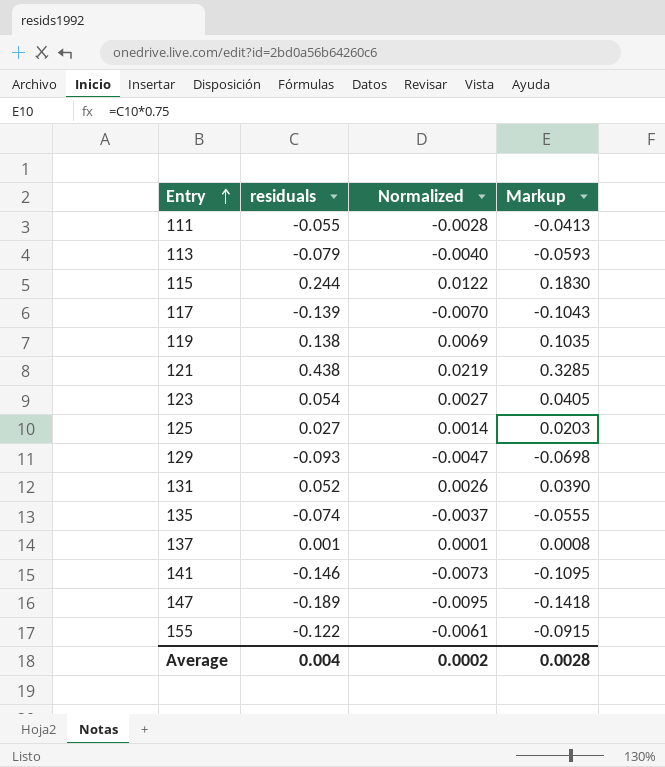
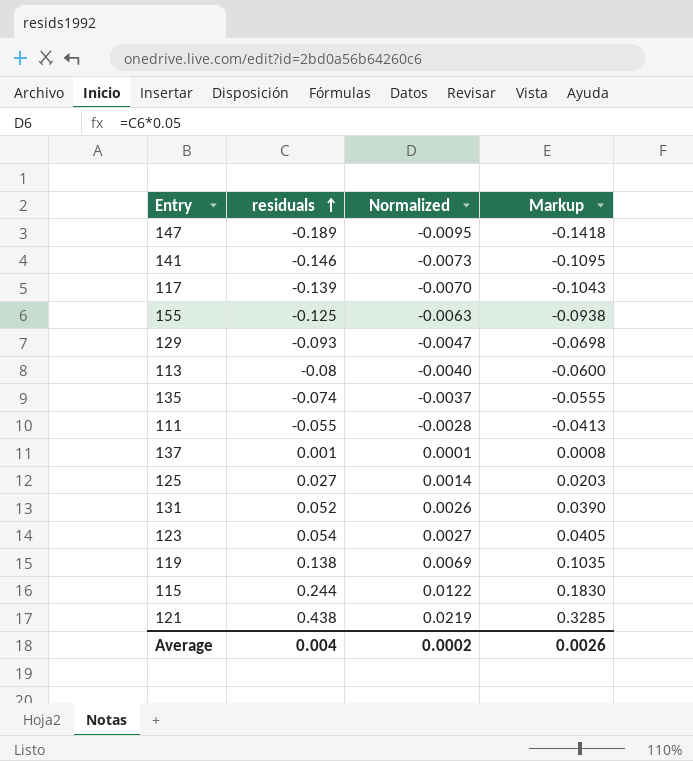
row order: Entry ascending -> residuals ascending
155 | residuals: -0.122 -> -0.125
155 | Normalized: -0.0061 -> -0.0063
155 | Markup: -0.0915 -> -0.0938
113 | residuals: -0.079 -> -0.08
113 | Markup: -0.0593 -> -0.0600
Average | Markup: 0.0028 -> 0.0026

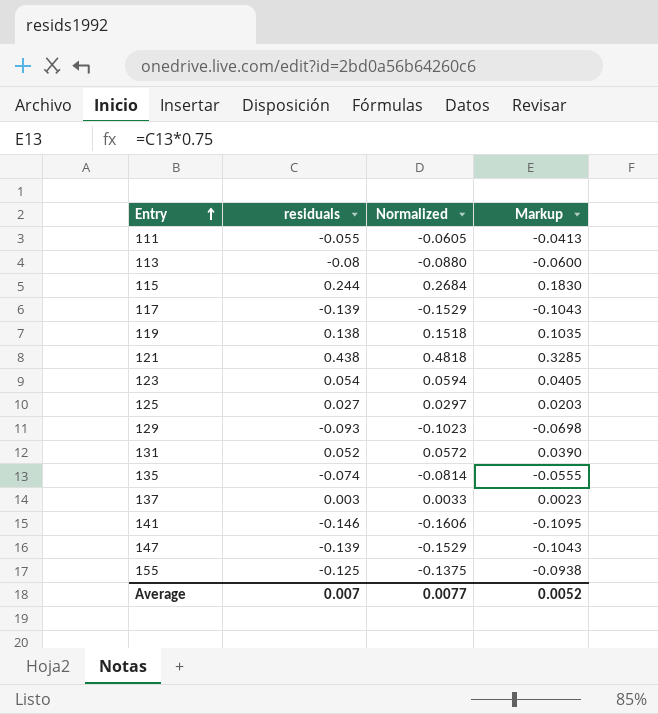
row order: residuals ascending -> Entry ascending
column Normalized | formula: [residuals] * 0.05 -> [residuals] * 1.1
137 | residuals: 0.001 -> 0.003
137 | Markup: 0.0008 -> 0.0023
147 | residuals: -0.189 -> -0.139
147 | Markup: -0.1418 -> -0.1043
Average | residuals: 0.004 -> 0.007
Average | Normalized: 0.0002 -> 0.0077
Average | Markup: 0.0026 -> 0.0052

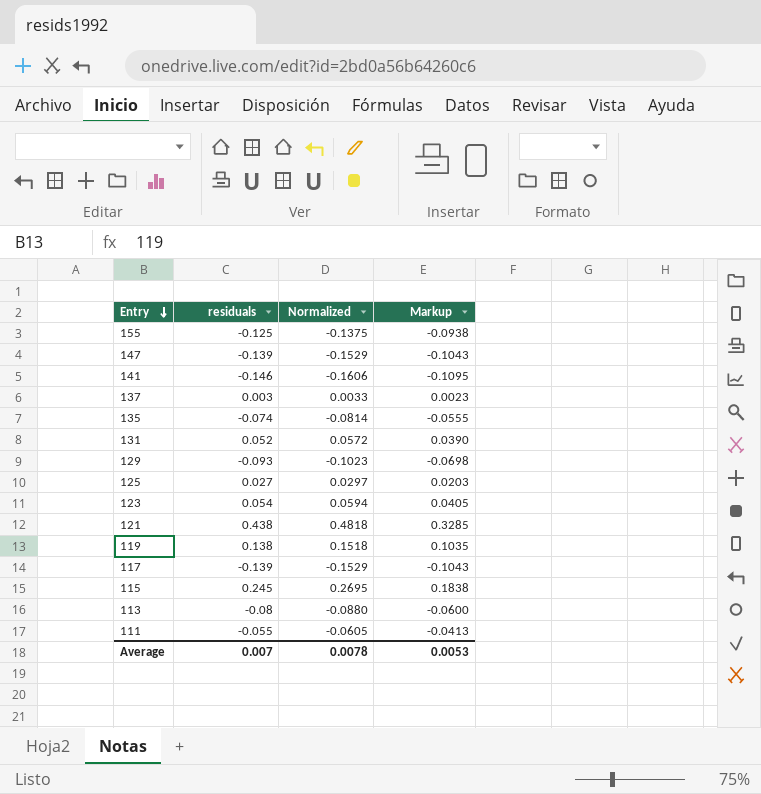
row order: Entry ascending -> Entry descending
115 | residuals: 0.244 -> 0.245
115 | Normalized: 0.2684 -> 0.2695
115 | Markup: 0.1830 -> 0.1838
Average | Normalized: 0.0077 -> 0.0078
Average | Markup: 0.0052 -> 0.0053

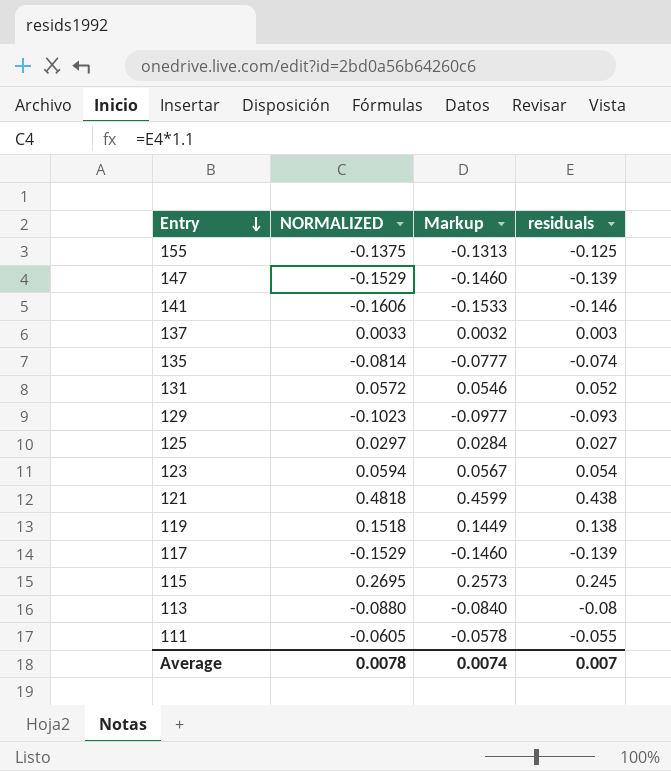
column name: Normalized -> NORMALIZED
column Markup | formula: [residuals] * 0.75 -> [residuals] * 1.05
column residuals | position: 2 -> 4
Average | Markup: 0.0053 -> 0.0074

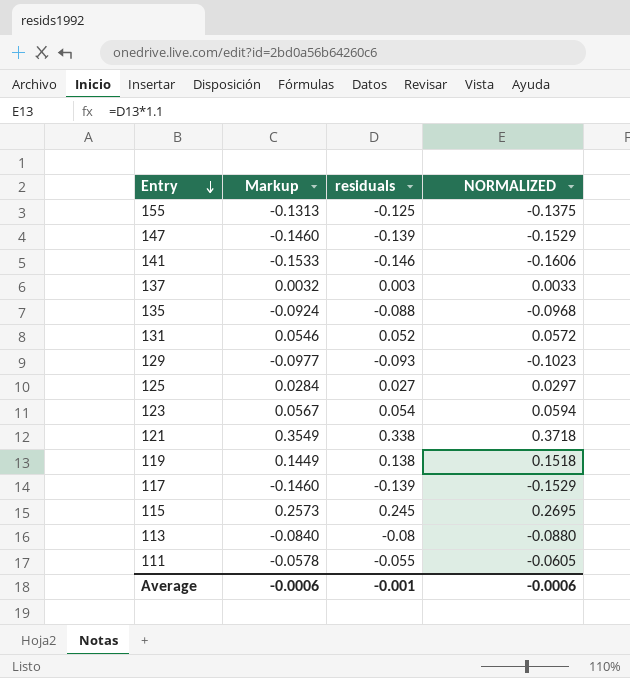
column NORMALIZED | position: 2 -> 4
135 | Markup: -0.0777 -> -0.0924
135 | residuals: -0.074 -> -0.088
135 | NORMALIZED: -0.0814 -> -0.0968
121 | Markup: 0.4599 -> 0.3549
121 | residuals: 0.438 -> 0.338
121 | NORMALIZED: 0.4818 -> 0.3718
Average | Markup: 0.0074 -> -0.0006
Average | residuals: 0.007 -> -0.001
Average | NORMALIZED: 0.0078 -> -0.0006

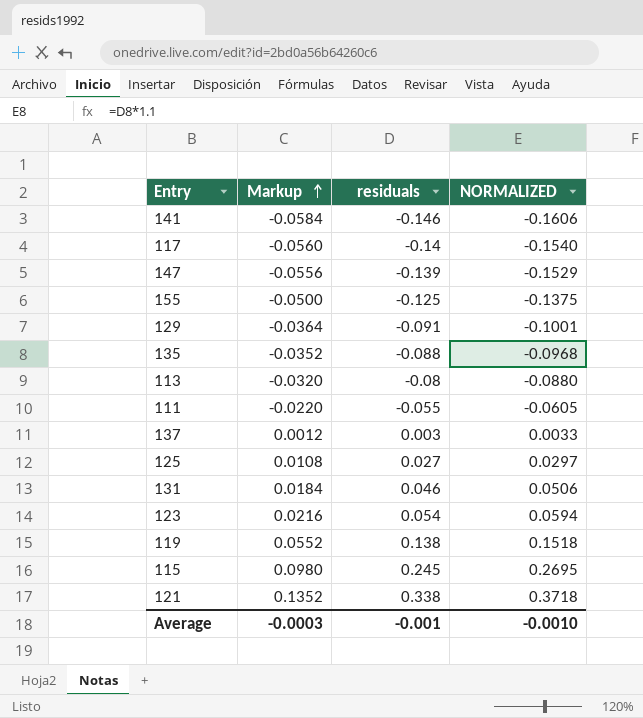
row order: Entry descending -> Markup ascending
column Markup | formula: [residuals] * 1.05 -> [residuals] * 0.4
117 | residuals: -0.139 -> -0.14
117 | NORMALIZED: -0.1529 -> -0.1540
129 | residuals: -0.093 -> -0.091
129 | NORMALIZED: -0.1023 -> -0.1001
131 | residuals: 0.052 -> 0.046
131 | NORMALIZED: 0.0572 -> 0.0506
Average | Markup: -0.0006 -> -0.0003
Average | NORMALIZED: -0.0006 -> -0.0010

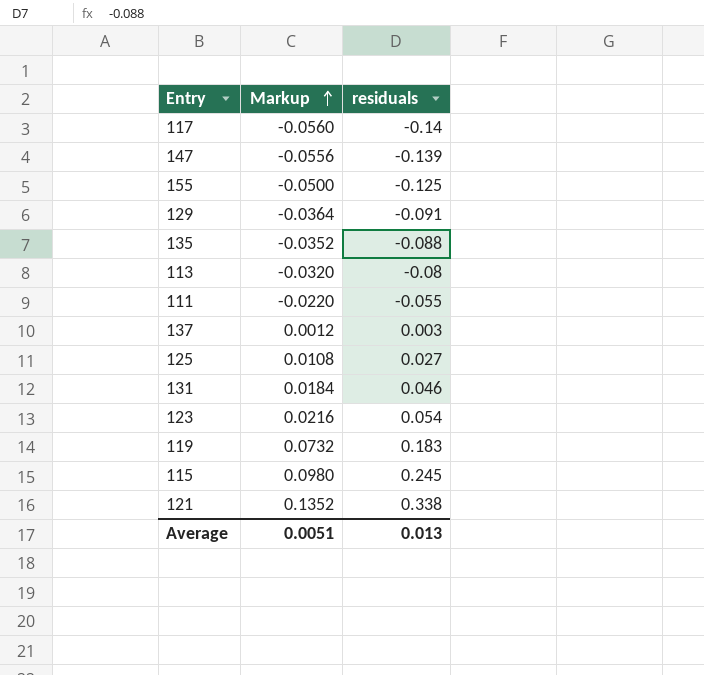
column NORMALIZED | formula: [residuals] * 1.1 -> none
row 141: -0.0584 | -0.146 | -0.1606 -> none
119 | Markup: 0.0552 -> 0.0732
119 | residuals: 0.138 -> 0.183
Average | Markup: -0.0003 -> 0.0051
Average | residuals: -0.001 -> 0.013

